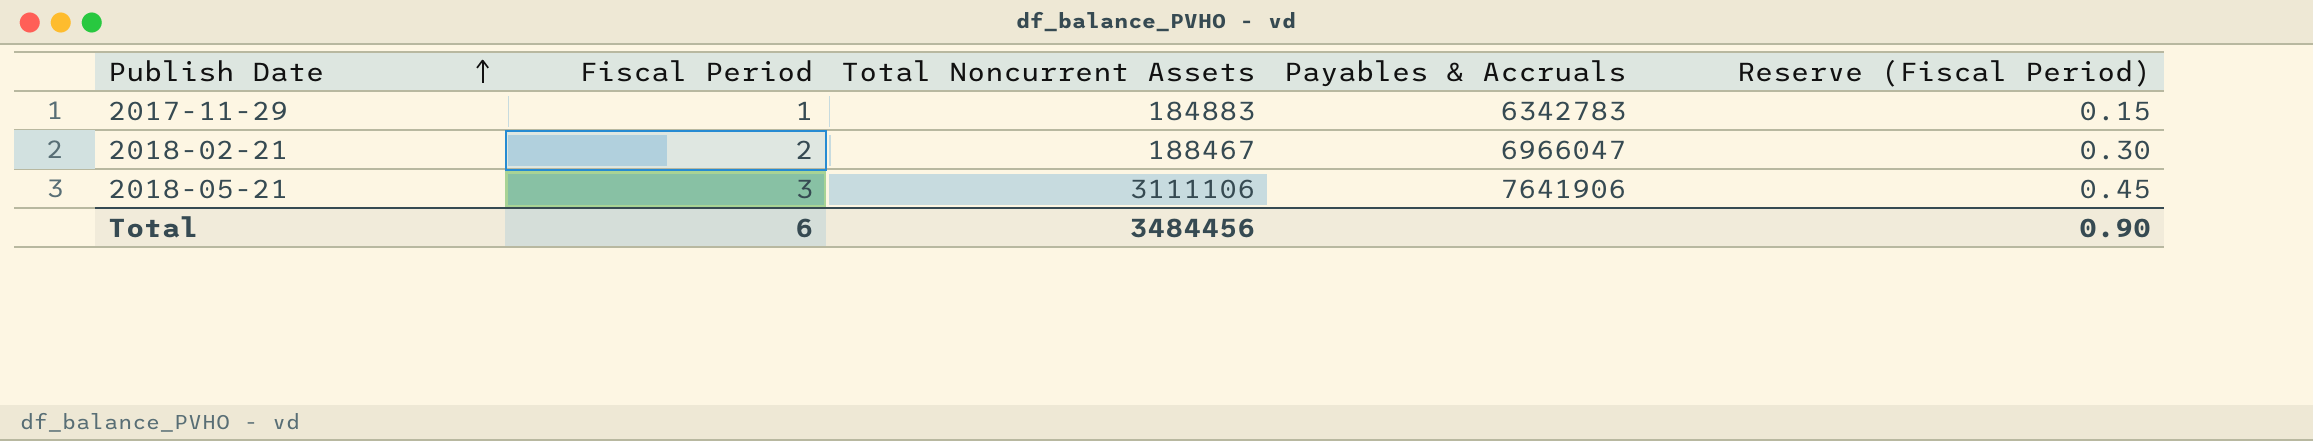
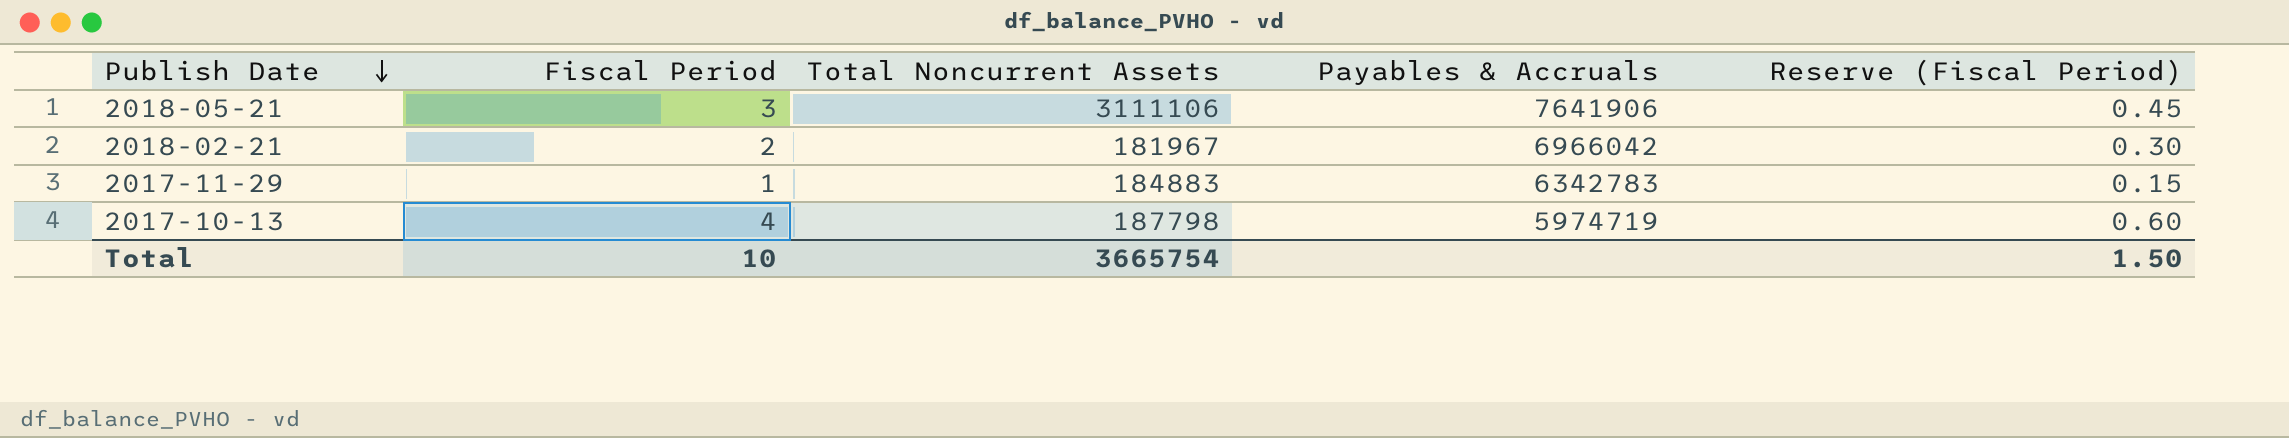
row order: Publish Date ascending -> Publish Date descending
2018-02-21 | Total Noncurrent Assets: 188467 -> 181967
2018-02-21 | Payables & Accruals: 6966047 -> 6966042
row 2017-10-13: none -> 4 | 187798 | 5974719 | 0.60
Total | Fiscal Period: 6 -> 10
Total | Total Noncurrent Assets: 3484456 -> 3665754
Total | Reserve (Fiscal Period): 0.90 -> 1.50

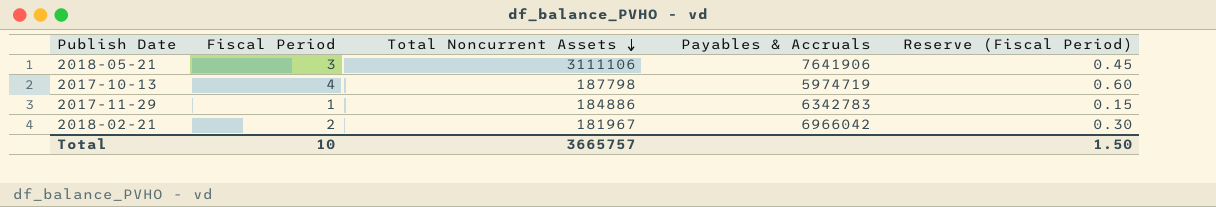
row order: Publish Date descending -> Total Noncurrent Assets descending
2017-11-29 | Total Noncurrent Assets: 184883 -> 184886
Total | Total Noncurrent Assets: 3665754 -> 3665757

